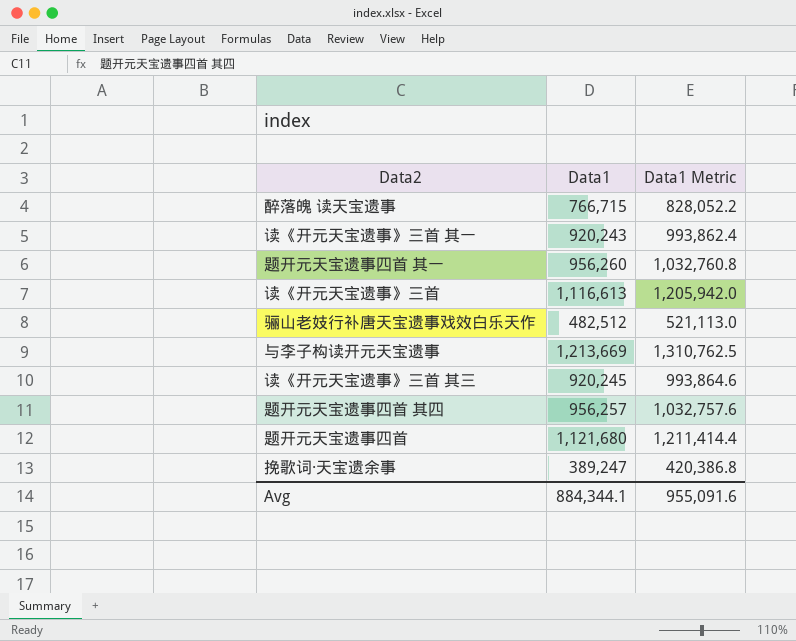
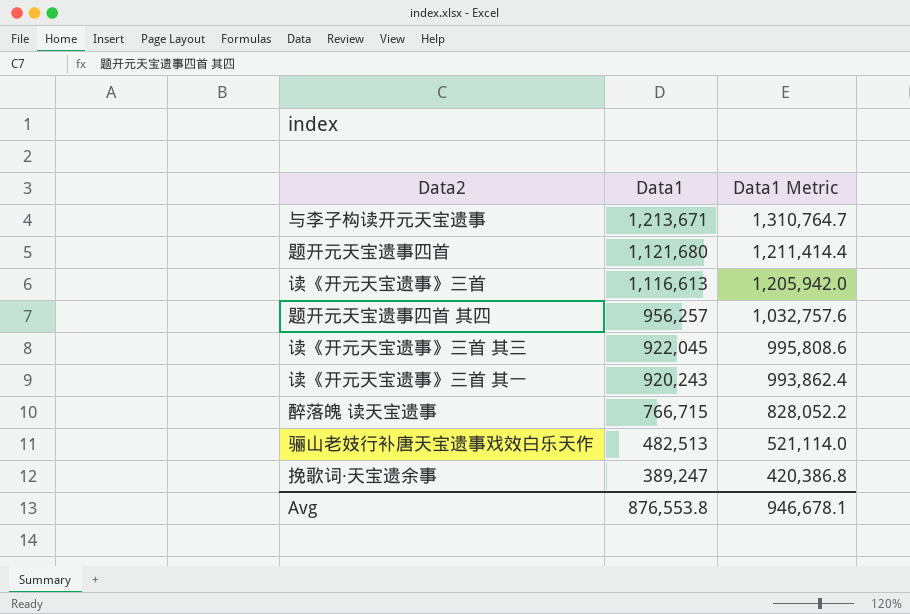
row order: none -> Data1 descending
row 题开元天宝遗事四首 其一: 956,260 | 1,032,760.8 -> none
与李子构读开元天宝遗事 | Data1: 1,213,669 -> 1,213,671
与李子构读开元天宝遗事 | Data1 Metric: 1,310,762.5 -> 1,310,764.7
读《开元天宝遗事》三首 其三 | Data1: 920,245 -> 922,045
读《开元天宝遗事》三首 其三 | Data1 Metric: 993,864.6 -> 995,808.6
骊山老妓行补唐天宝遗事戏效白乐天作 | Data1: 482,512 -> 482,513
骊山老妓行补唐天宝遗事戏效白乐天作 | Data1 Metric: 521,113.0 -> 521,114.0
Avg | Data1: 884,344.1 -> 876,553.8
Avg | Data1 Metric: 955,091.6 -> 946,678.1

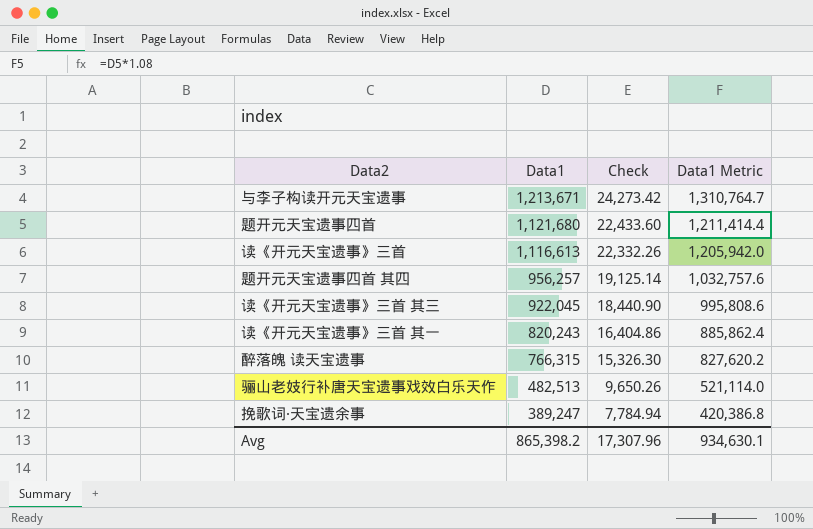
column Check | formula: none -> [Data1] * 0.02
读《开元天宝遗事》三首 其一 | Data1: 920,243 -> 820,243
读《开元天宝遗事》三首 其一 | Data1 Metric: 993,862.4 -> 885,862.4
醉落魄 读天宝遗事 | Data1: 766,715 -> 766,315
醉落魄 读天宝遗事 | Data1 Metric: 828,052.2 -> 827,620.2
Avg | Data1: 876,553.8 -> 865,398.2
Avg | Data1 Metric: 946,678.1 -> 934,630.1

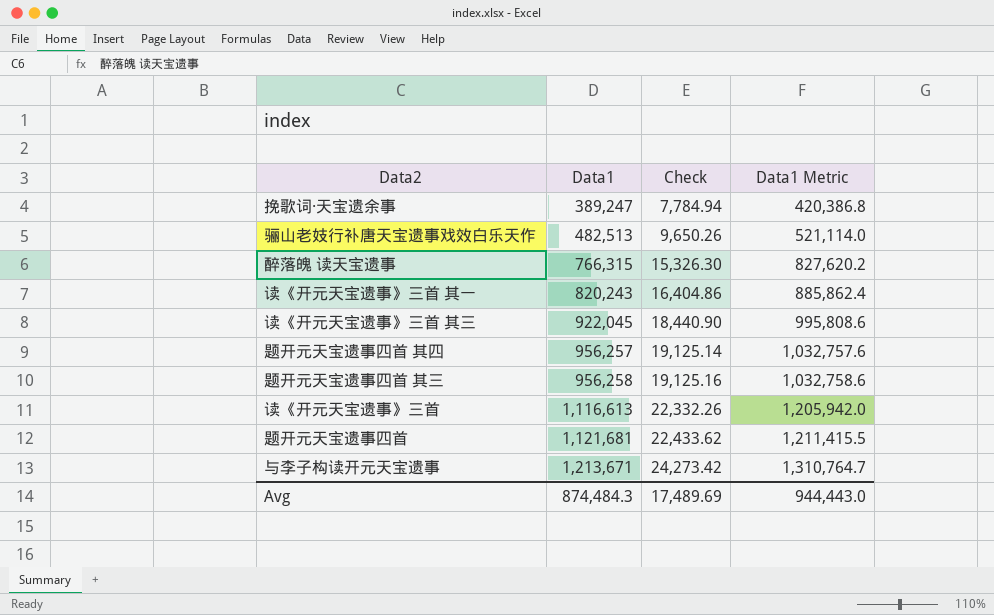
row order: Data1 descending -> Data1 ascending
row 题开元天宝遗事四首 其三: none -> 956,258 | 19,125.16 | 1,032,758.6
题开元天宝遗事四首 | Data1: 1,121,680 -> 1,121,681
题开元天宝遗事四首 | Check: 22,433.60 -> 22,433.62
题开元天宝遗事四首 | Data1 Metric: 1,211,414.4 -> 1,211,415.5
Avg | Data1: 865,398.2 -> 874,484.3
Avg | Check: 17,307.96 -> 17,489.69
Avg | Data1 Metric: 934,630.1 -> 944,443.0

